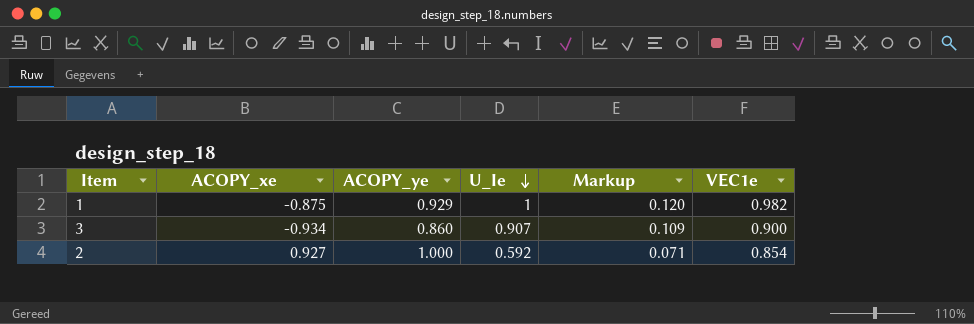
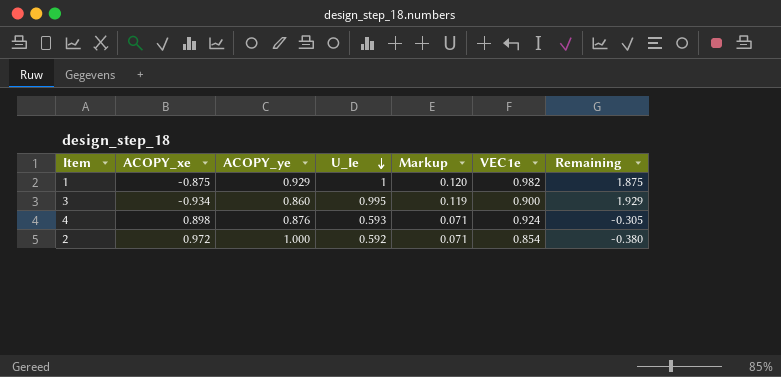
column Remaining | formula: none -> [U_Ie] - [ACOPY_xe]
3 | U_Ie: 0.907 -> 0.995
3 | Markup: 0.109 -> 0.119
row 4: none -> 0.898 | 0.876 | 0.593 | 0.071 | 0.924 | -0.305
2 | ACOPY_xe: 0.927 -> 0.972

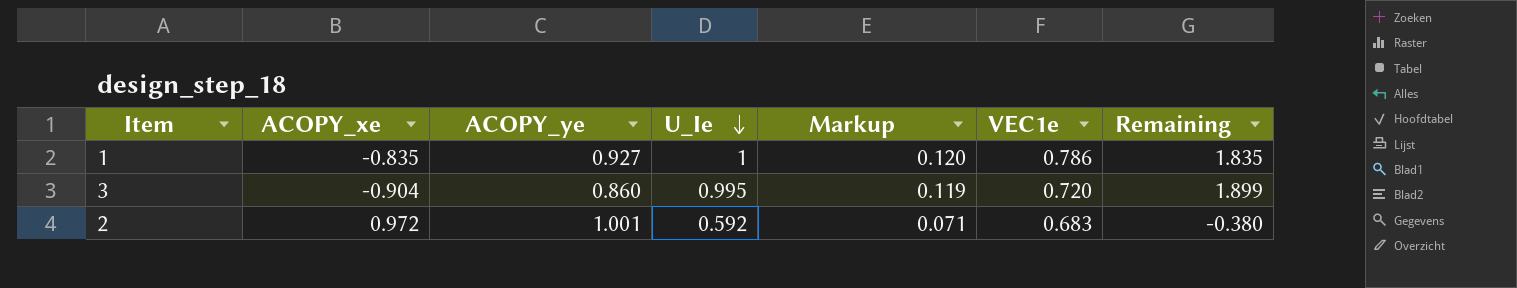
row 4: 0.898 | 0.876 | 0.593 | 0.071 | 0.924 | -0.305 -> none
1 | ACOPY_xe: -0.875 -> -0.835
1 | ACOPY_ye: 0.929 -> 0.927
1 | VEC1e: 0.982 -> 0.786
1 | Remaining: 1.875 -> 1.835
3 | ACOPY_xe: -0.934 -> -0.904
3 | VEC1e: 0.900 -> 0.720
3 | Remaining: 1.929 -> 1.899
2 | ACOPY_ye: 1.000 -> 1.001
2 | VEC1e: 0.854 -> 0.683

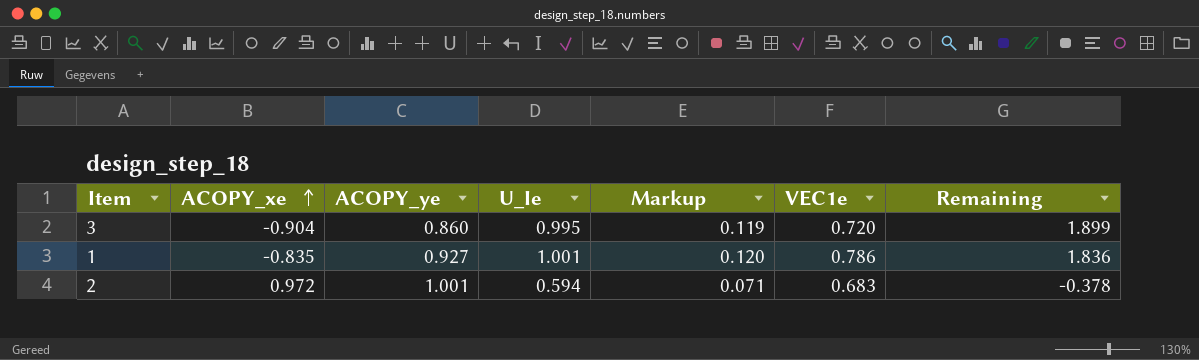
row order: U_Ie descending -> ACOPY_xe ascending
1 | U_Ie: 1 -> 1.001
1 | Remaining: 1.835 -> 1.836
2 | U_Ie: 0.592 -> 0.594
2 | Remaining: -0.380 -> -0.378

